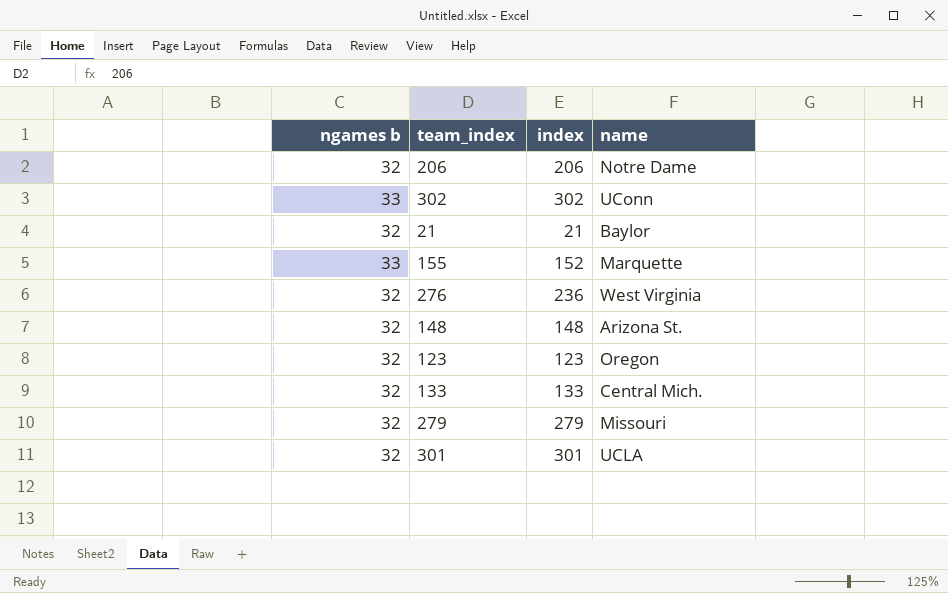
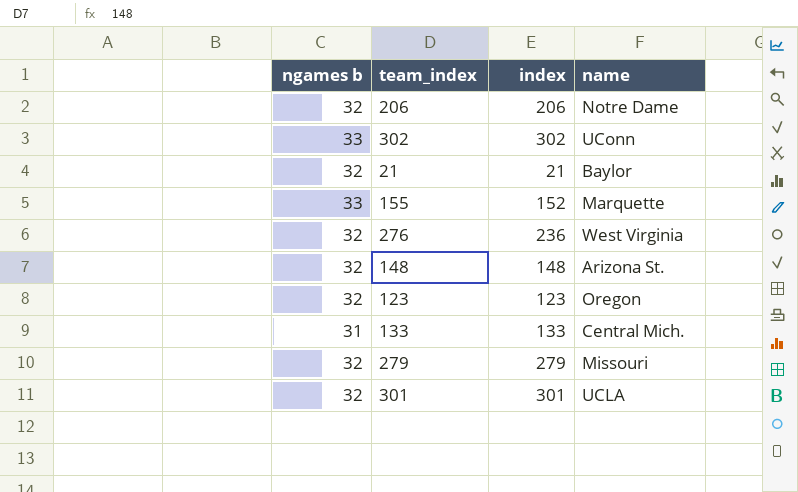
133 | ngames b: 32 -> 31

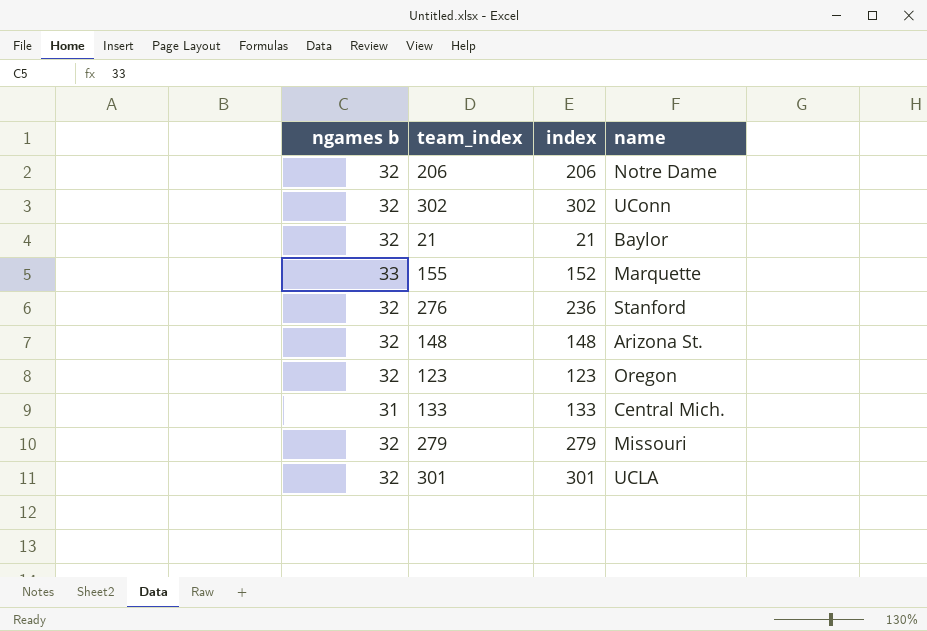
302 | ngames b: 33 -> 32
276 | name: West Virginia -> Stanford

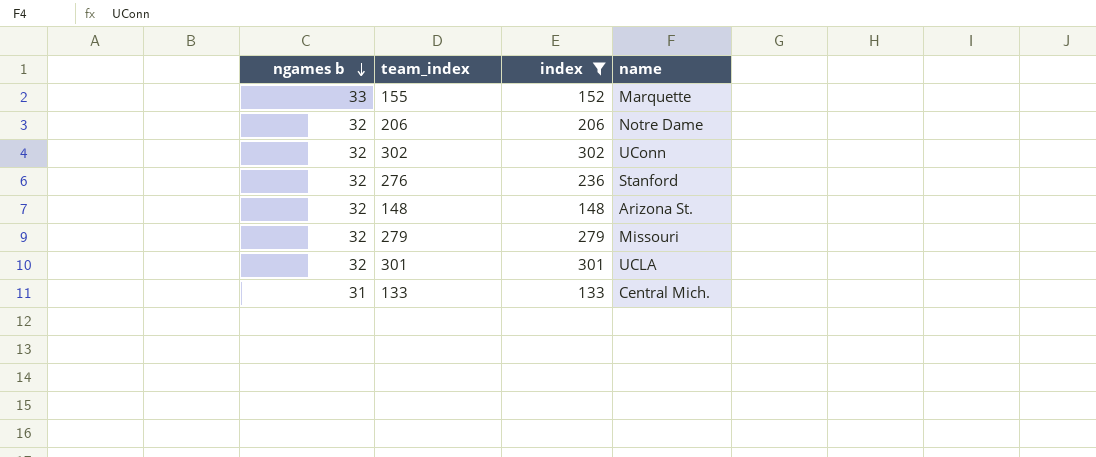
filter: none -> index >= 133
row order: none -> ngames b descending

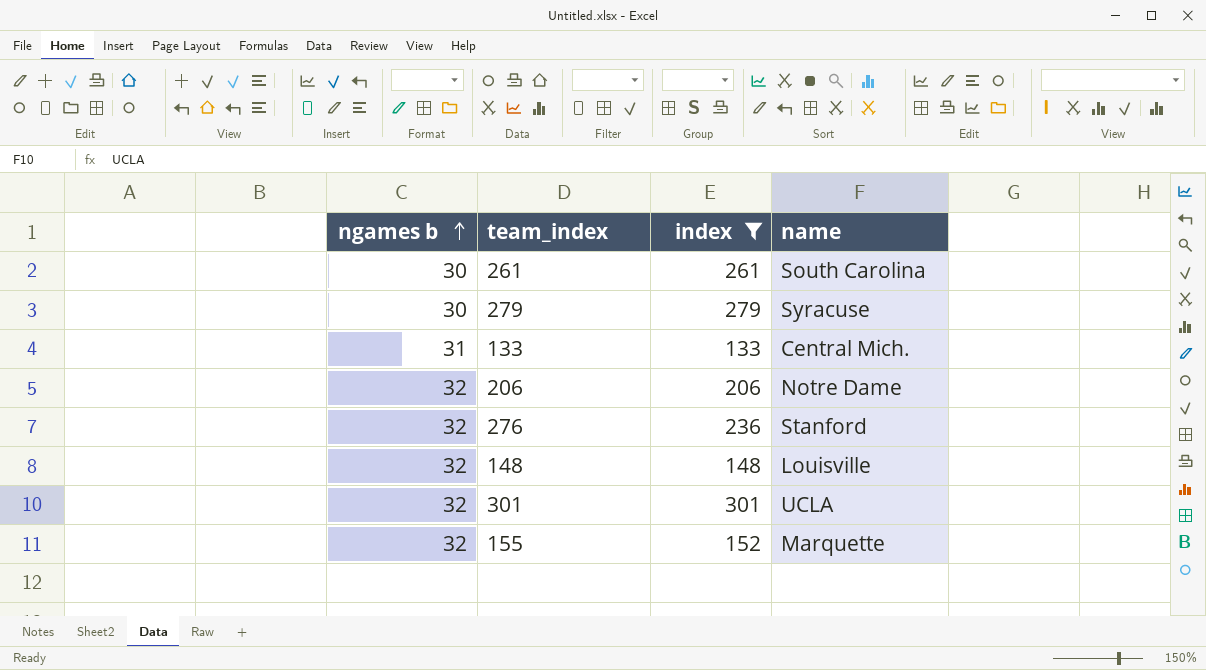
row order: ngames b descending -> ngames b ascending
row 302: 32 | 302 | UConn -> none
row 261: none -> 30 | 261 | South Carolina
279 | ngames b: 32 -> 30
279 | name: Missouri -> Syracuse
148 | name: Arizona St. -> Louisville
155 | ngames b: 33 -> 32

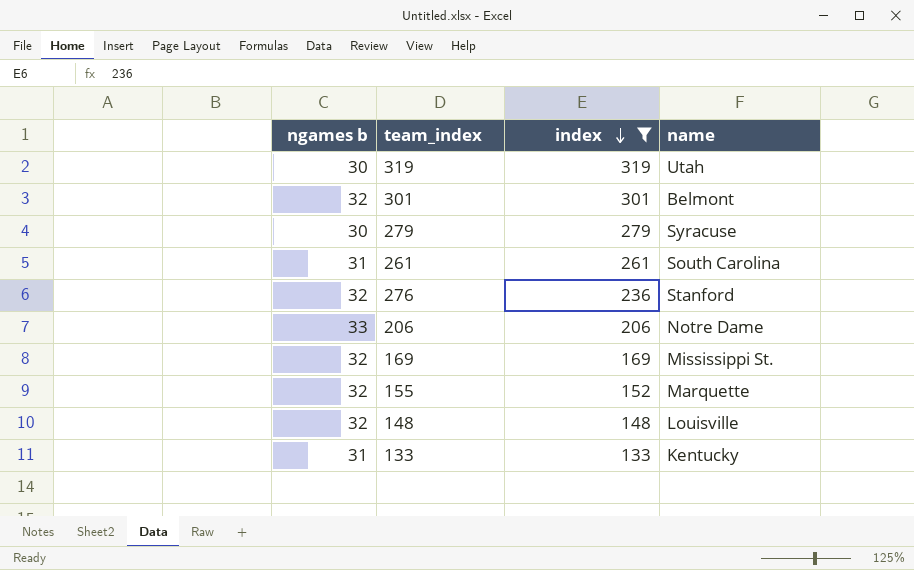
row order: ngames b ascending -> index descending
row 319: none -> 30 | 319 | Utah
301 | name: UCLA -> Belmont
261 | ngames b: 30 -> 31
206 | ngames b: 32 -> 33
row 169: none -> 32 | 169 | Mississippi St.
133 | name: Central Mich. -> Kentucky

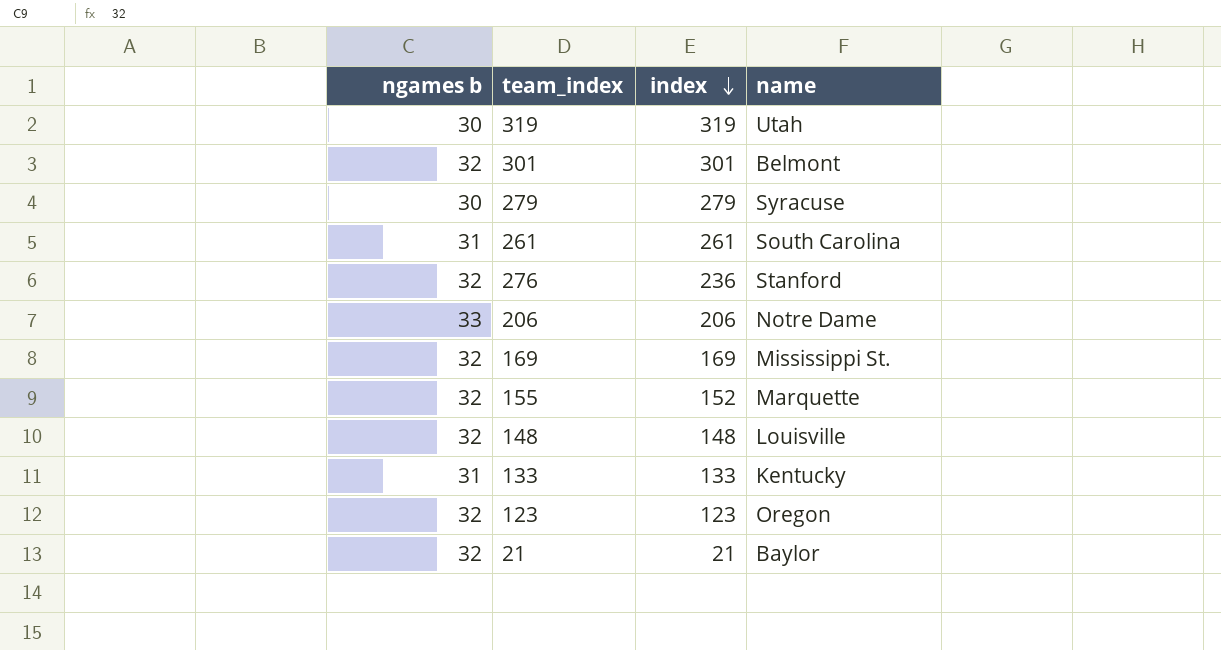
filter: index >= 133 -> none

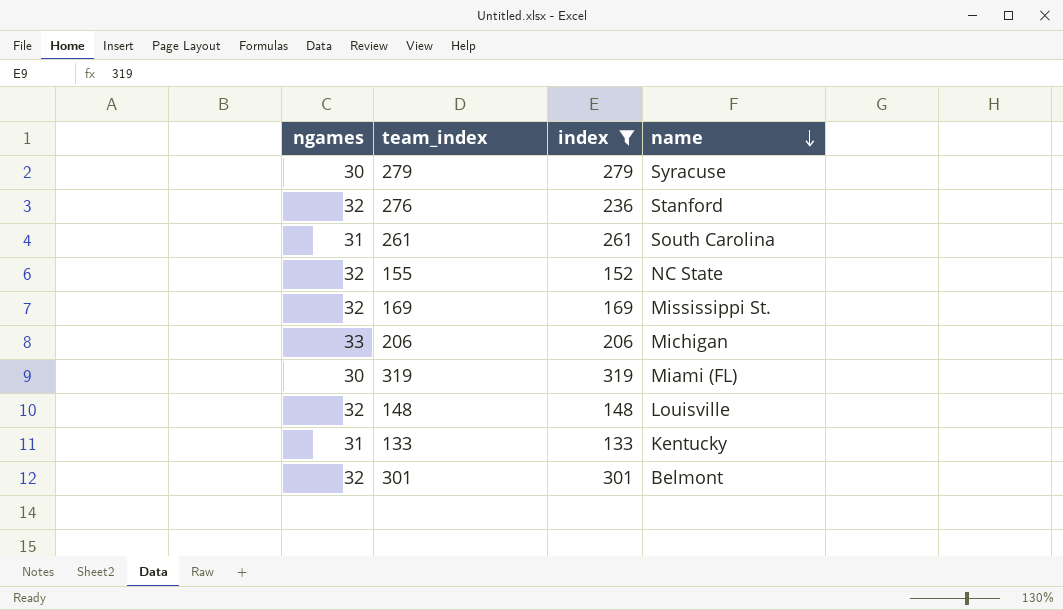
filter: none -> index >= 133
row order: index descending -> name descending
column name: ngames b -> ngames
155 | name: Marquette -> NC State
206 | name: Notre Dame -> Michigan
319 | name: Utah -> Miami (FL)

